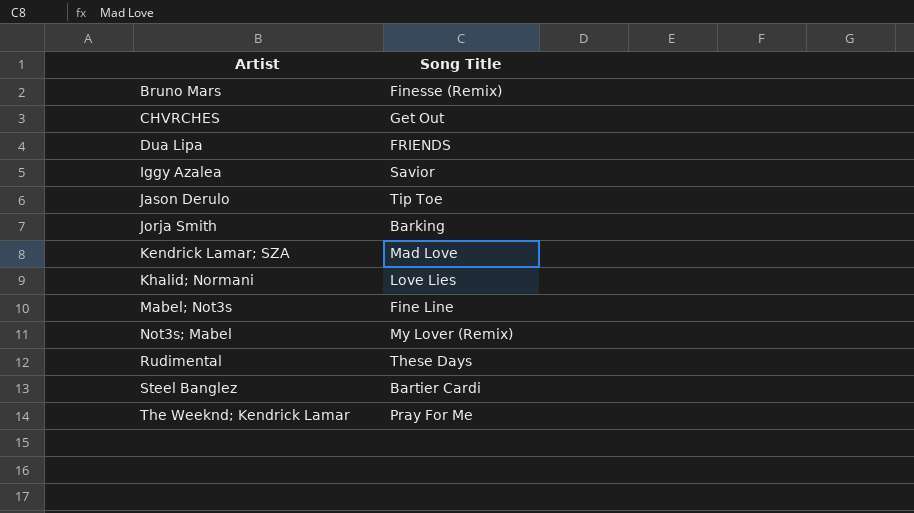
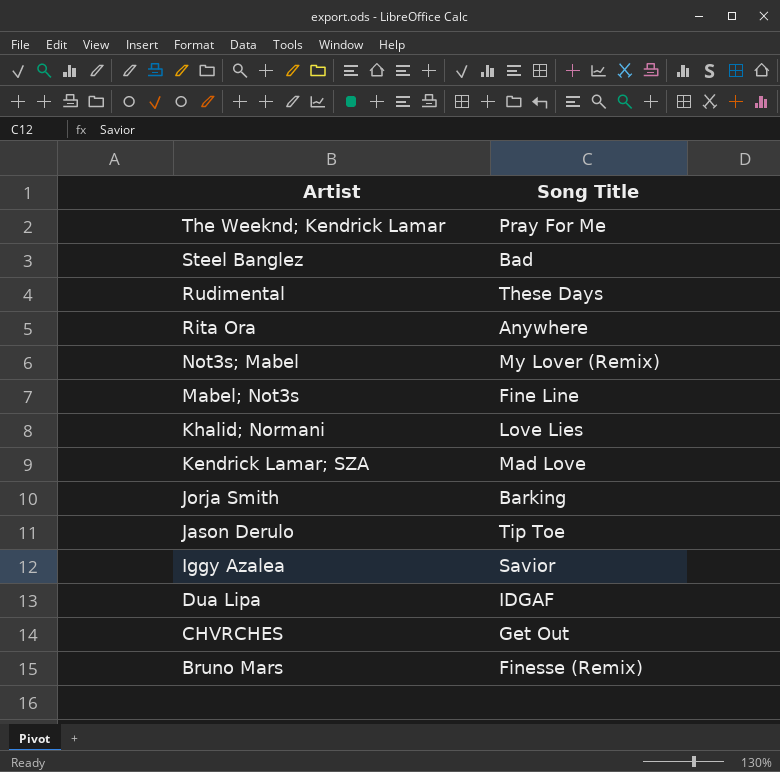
row order: Artist ascending -> Artist descending
Steel Banglez | Song Title: Bartier Cardi -> Bad
row Rita Ora: none -> Anywhere
Dua Lipa | Song Title: FRIENDS -> IDGAF

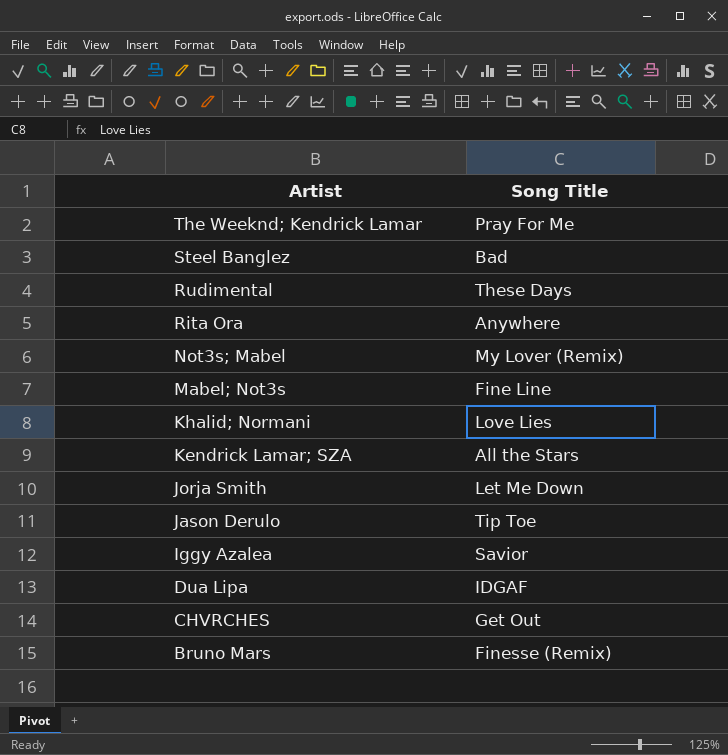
Kendrick Lamar; SZA | Song Title: Mad Love -> All the Stars
Jorja Smith | Song Title: Barking -> Let Me Down

